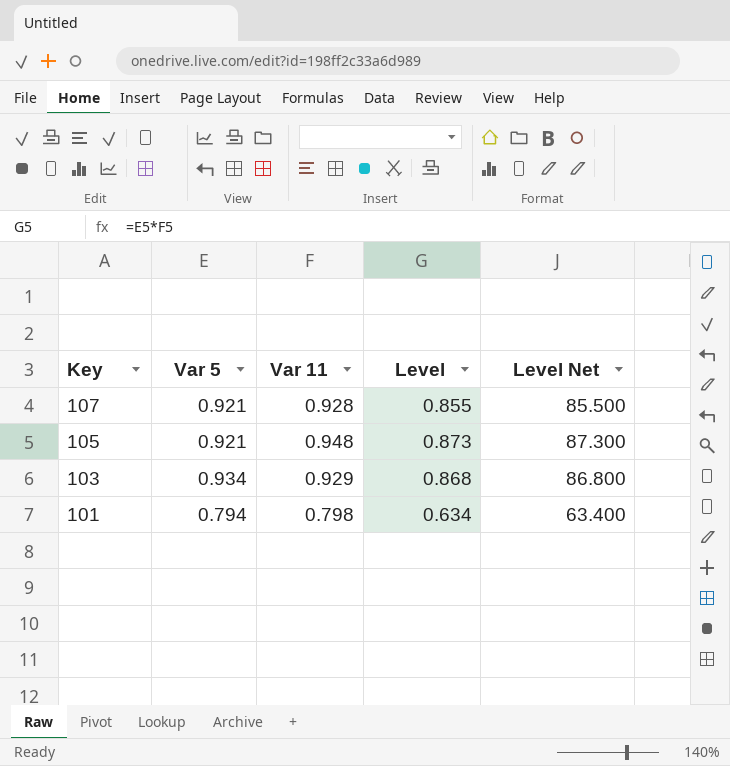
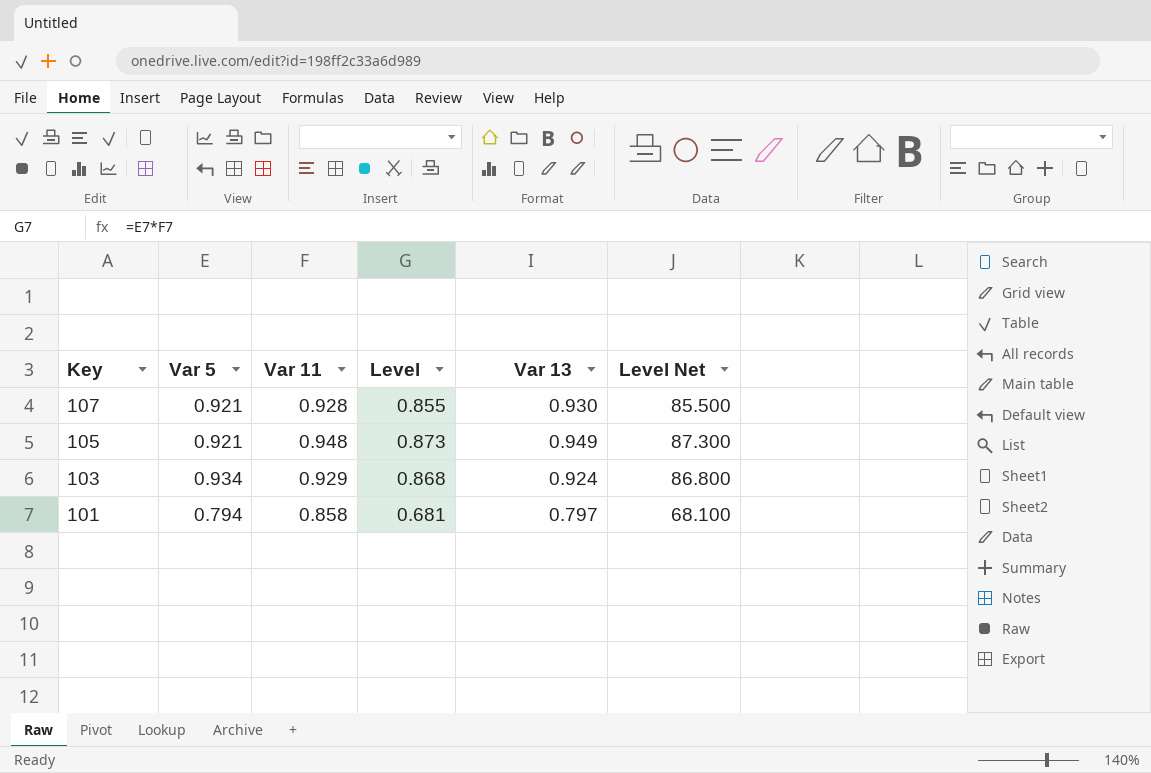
column Var 13 | position: none -> 5
101 | Var 11: 0.798 -> 0.858
101 | Level: 0.634 -> 0.681
101 | Level Net: 63.400 -> 68.100

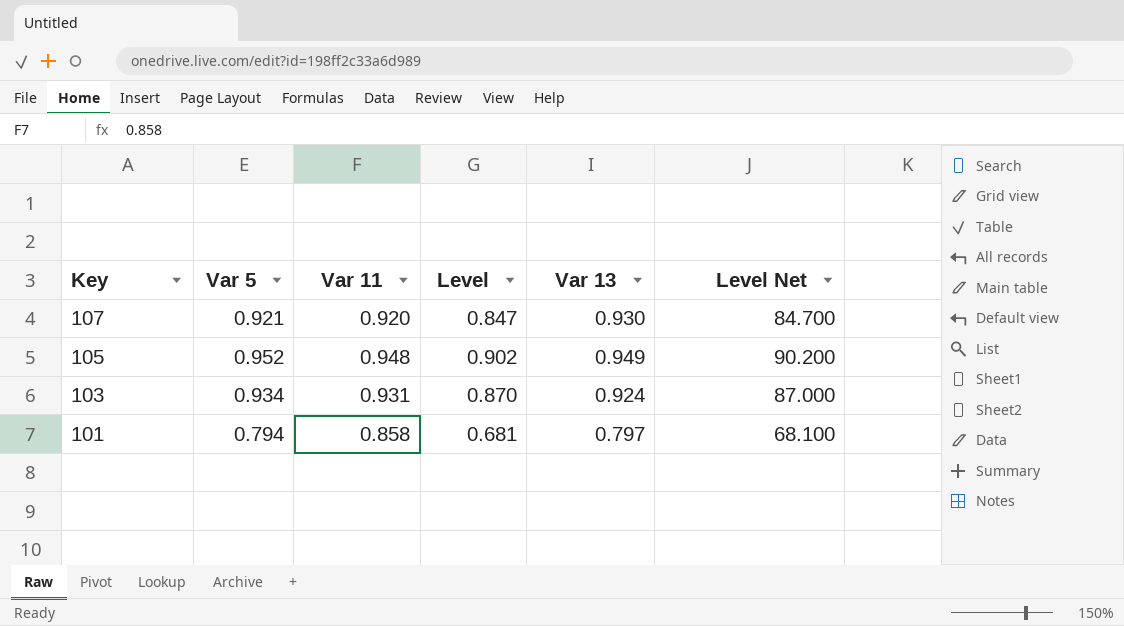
107 | Var 11: 0.928 -> 0.920
107 | Level: 0.855 -> 0.847
107 | Level Net: 85.500 -> 84.700
105 | Var 5: 0.921 -> 0.952
105 | Level: 0.873 -> 0.902
105 | Level Net: 87.300 -> 90.200
103 | Var 11: 0.929 -> 0.931
103 | Level: 0.868 -> 0.870
103 | Level Net: 86.800 -> 87.000

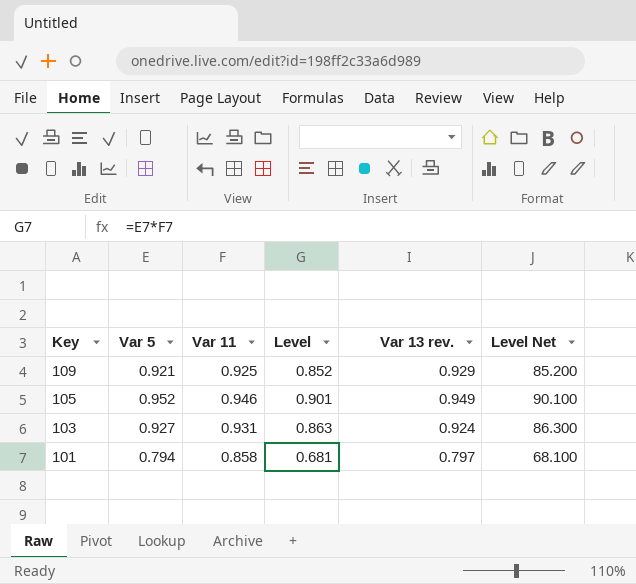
column name: Var 13 -> Var 13 rev.
row 107: 0.921 | 0.920 | 0.847 | 0.930 | 84.700 -> none
row 109: none -> 0.921 | 0.925 | 0.852 | 0.929 | 85.200
105 | Var 11: 0.948 -> 0.946
105 | Level: 0.902 -> 0.901
105 | Level Net: 90.200 -> 90.100
103 | Var 5: 0.934 -> 0.927
103 | Level: 0.870 -> 0.863
103 | Level Net: 87.000 -> 86.300

